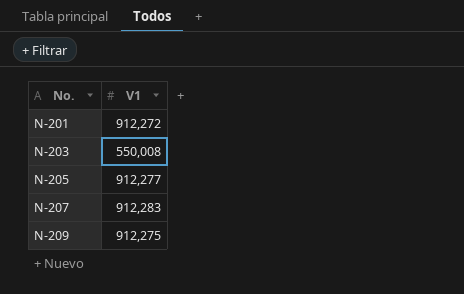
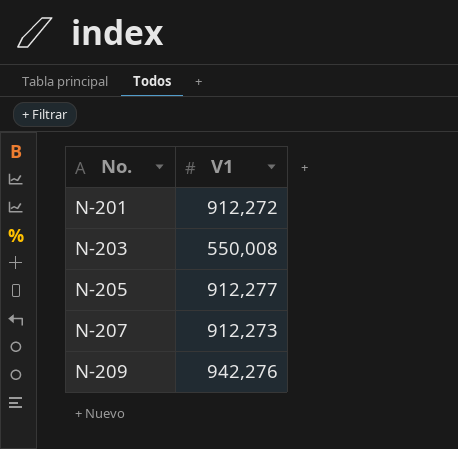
N-207 | V1: 912,283 -> 912,273
N-209 | V1: 912,275 -> 942,276

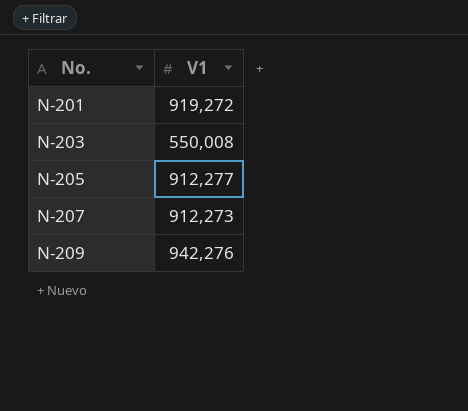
N-201 | V1: 912,272 -> 919,272

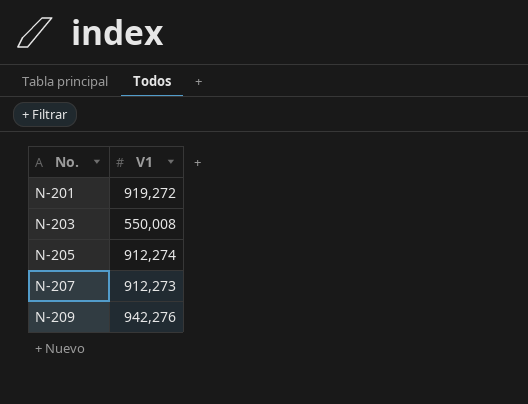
N-205 | V1: 912,277 -> 912,274

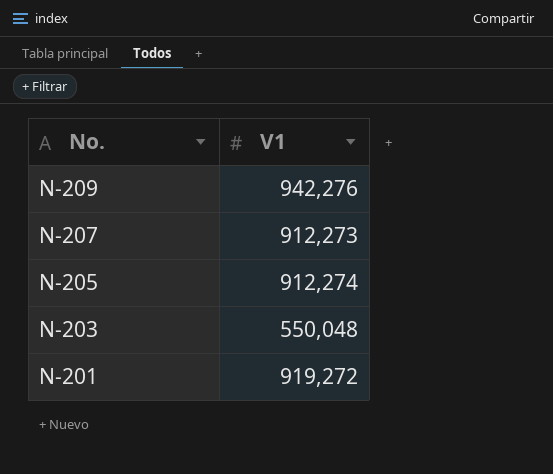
row order: No. ascending -> No. descending
N-203 | V1: 550,008 -> 550,048

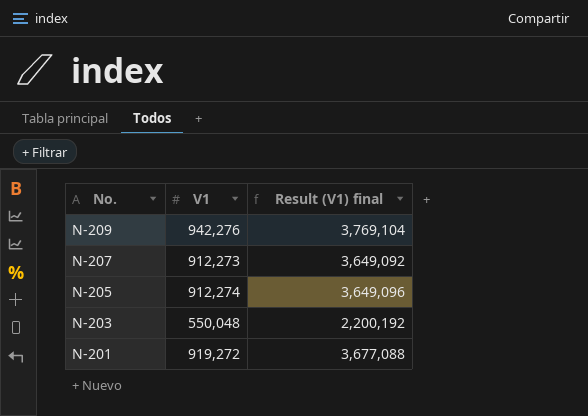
column Result (V1) final | formula: none -> [V1] * 4

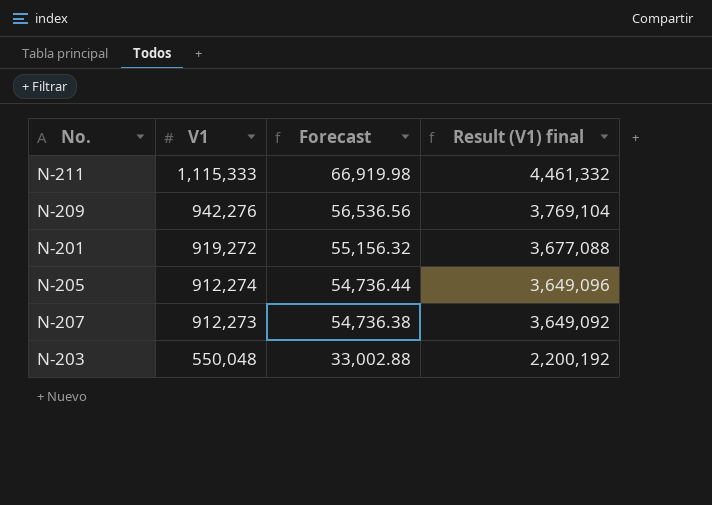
row order: No. descending -> V1 descending
column Forecast | formula: none -> [V1] * 0.06
row N-211: none -> 1,115,333 | 66,919.98 | 4,461,332

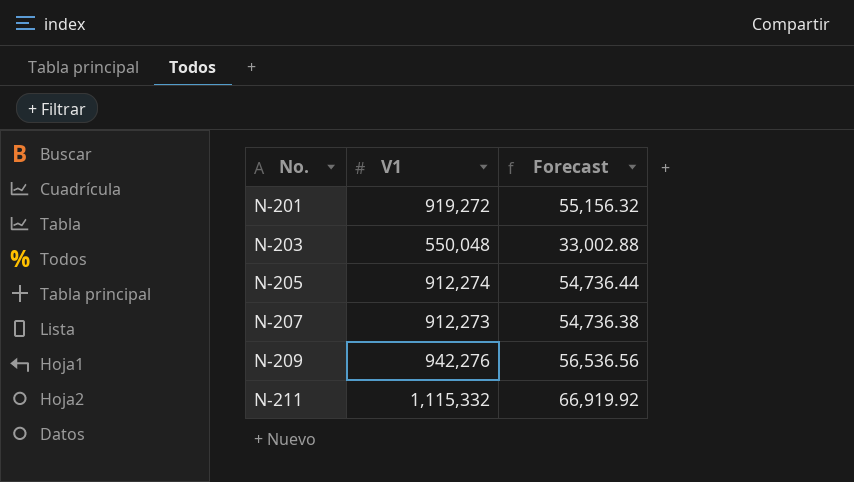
row order: V1 descending -> No. ascending
column Result (V1) final | formula: [V1] * 4 -> none
N-211 | V1: 1,115,333 -> 1,115,332
N-211 | Forecast: 66,919.98 -> 66,919.92

